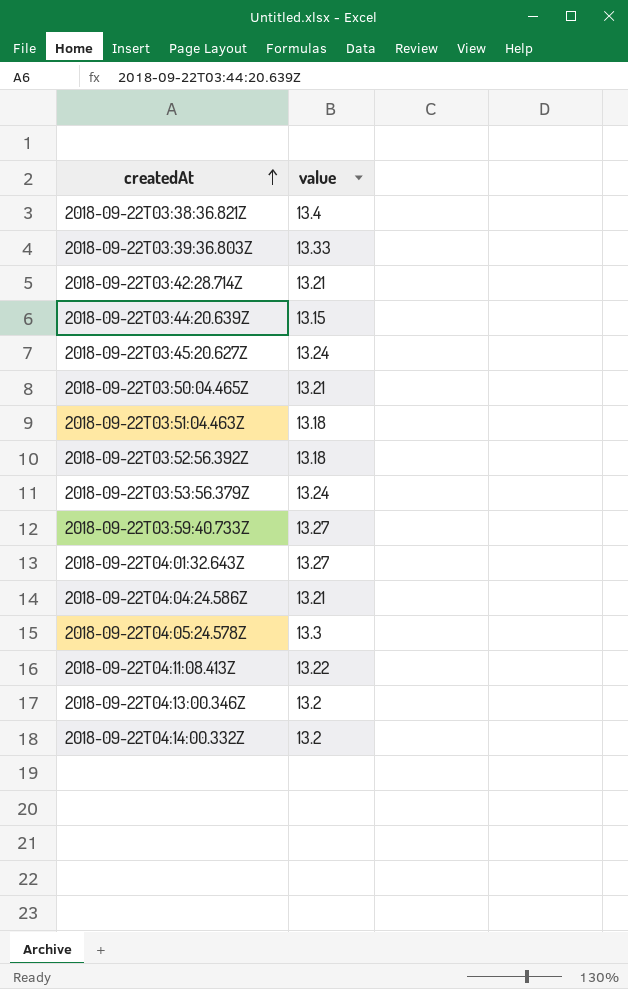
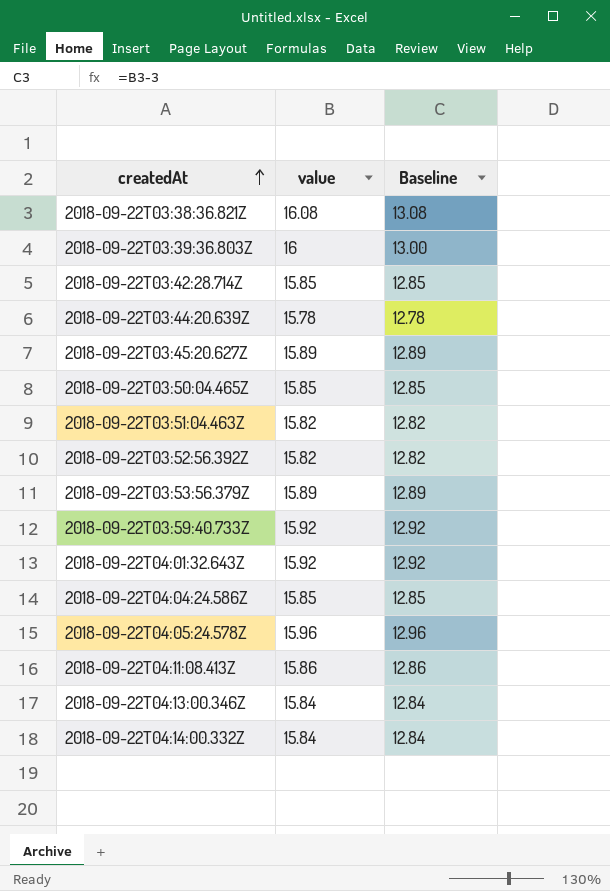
column Baseline | formula: none -> [value] - 3
2018-09-22T03:38:36.821Z | value: 13.4 -> 16.08
2018-09-22T03:39:36.803Z | value: 13.33 -> 16
2018-09-22T03:42:28.714Z | value: 13.21 -> 15.85
2018-09-22T03:44:20.639Z | value: 13.15 -> 15.78
2018-09-22T03:45:20.627Z | value: 13.24 -> 15.89
2018-09-22T03:50:04.465Z | value: 13.21 -> 15.85
2018-09-22T03:51:04.463Z | value: 13.18 -> 15.82
2018-09-22T03:52:56.392Z | value: 13.18 -> 15.82
2018-09-22T03:53:56.379Z | value: 13.24 -> 15.89
2018-09-22T03:59:40.733Z | value: 13.27 -> 15.92
2018-09-22T04:01:32.643Z | value: 13.27 -> 15.92
2018-09-22T04:04:24.586Z | value: 13.21 -> 15.85
2018-09-22T04:05:24.578Z | value: 13.3 -> 15.96
2018-09-22T04:11:08.413Z | value: 13.22 -> 15.86
2018-09-22T04:13:00.346Z | value: 13.2 -> 15.84
2018-09-22T04:14:00.332Z | value: 13.2 -> 15.84

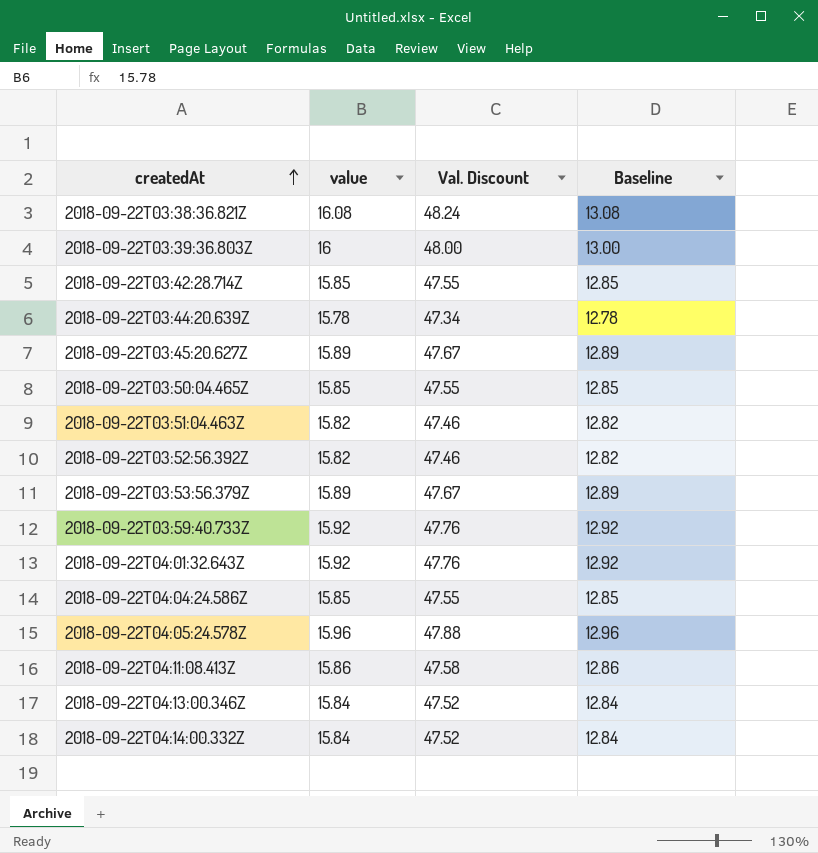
column Val. Discount | formula: none -> [value] * 3

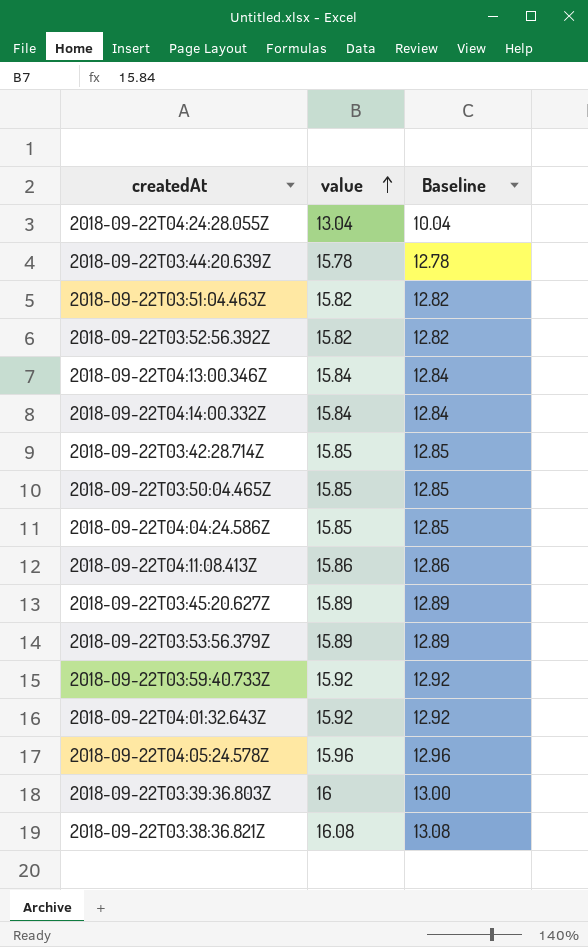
row order: createdAt ascending -> value ascending
column Val. Discount | formula: [value] * 3 -> none
row 2018-09-22T04:24:28.055Z: none -> 13.04 | 10.04

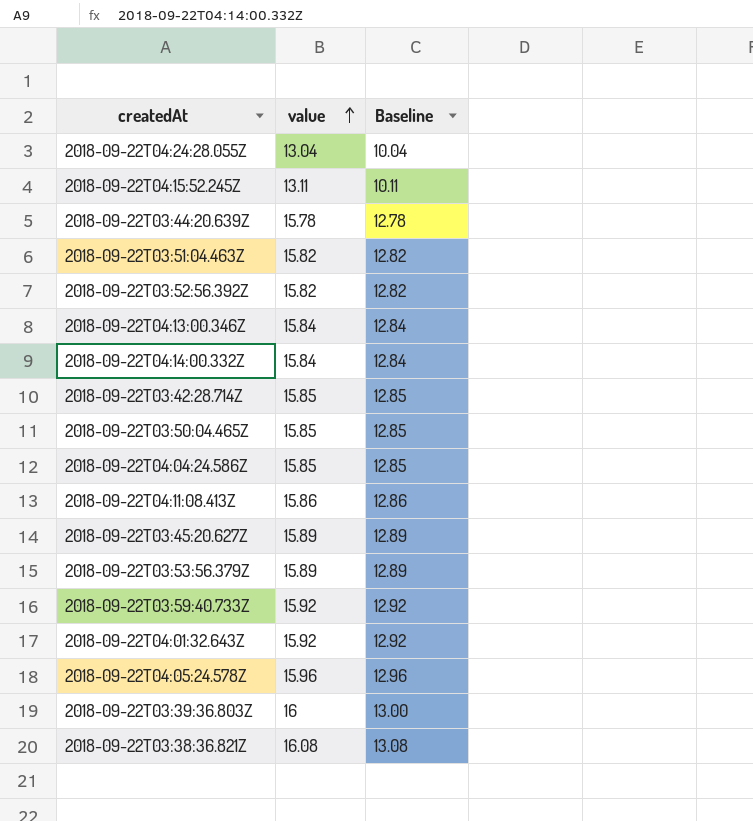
row 2018-09-22T04:15:52.245Z: none -> 13.11 | 10.11

